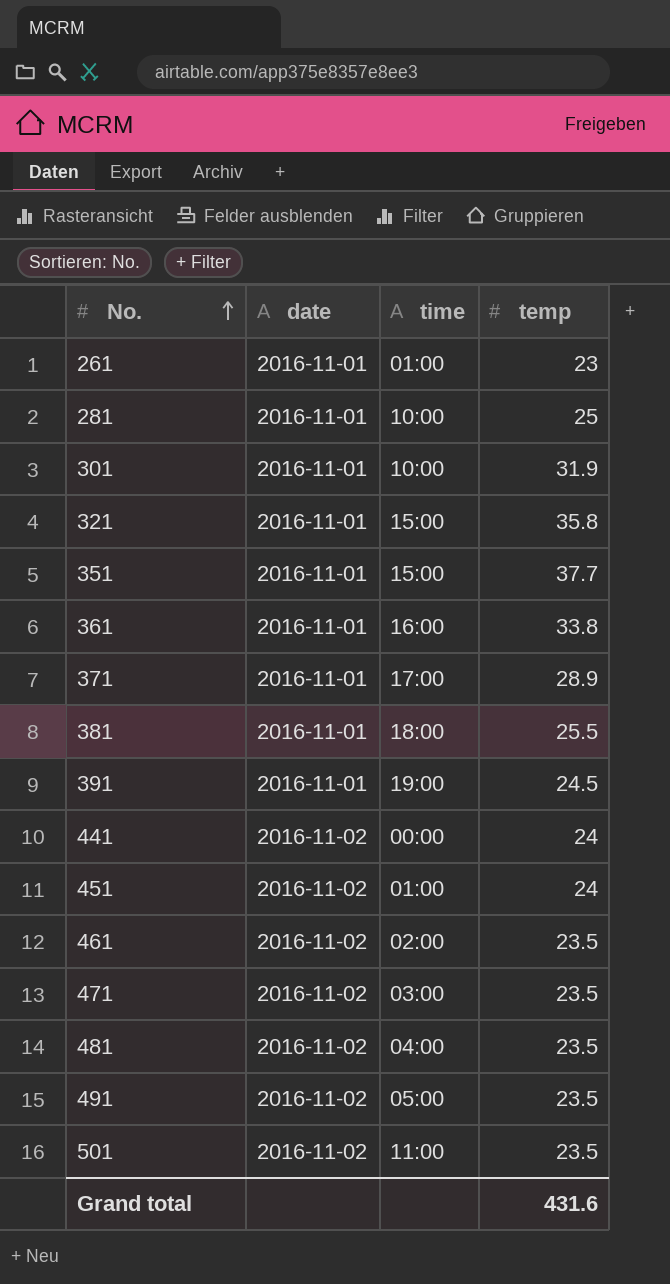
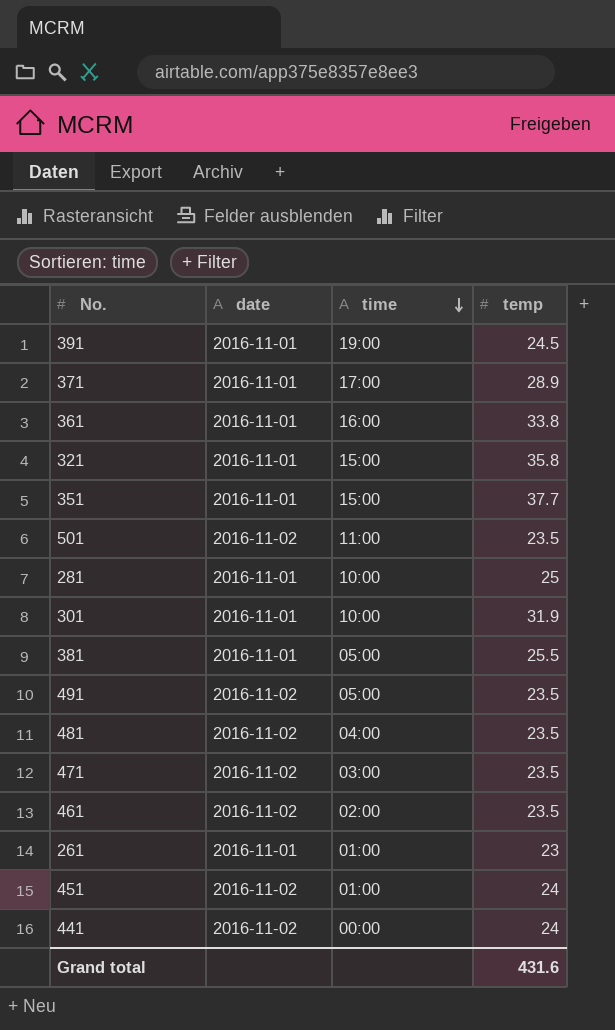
row order: No. ascending -> time descending
381 | time: 18:00 -> 05:00

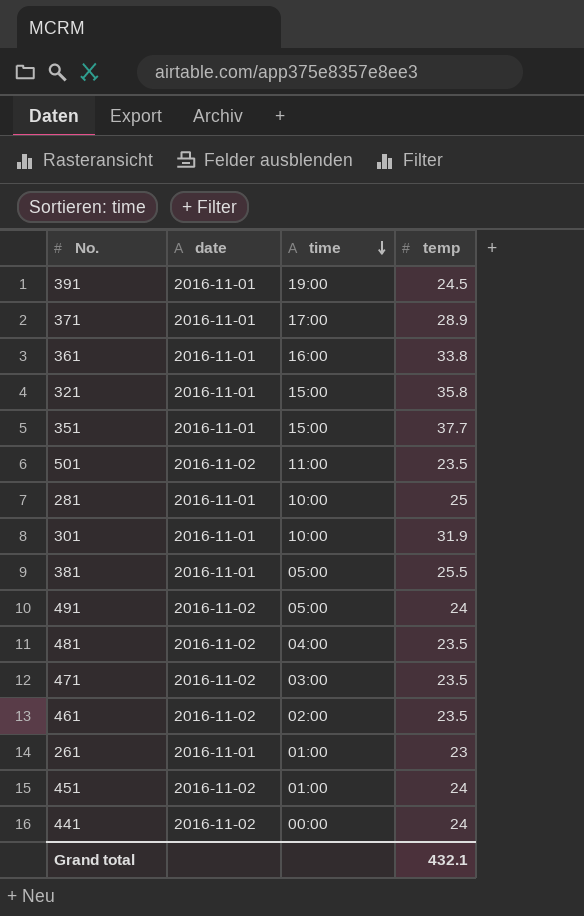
491 | temp: 23.5 -> 24
Grand total | temp: 431.6 -> 432.1

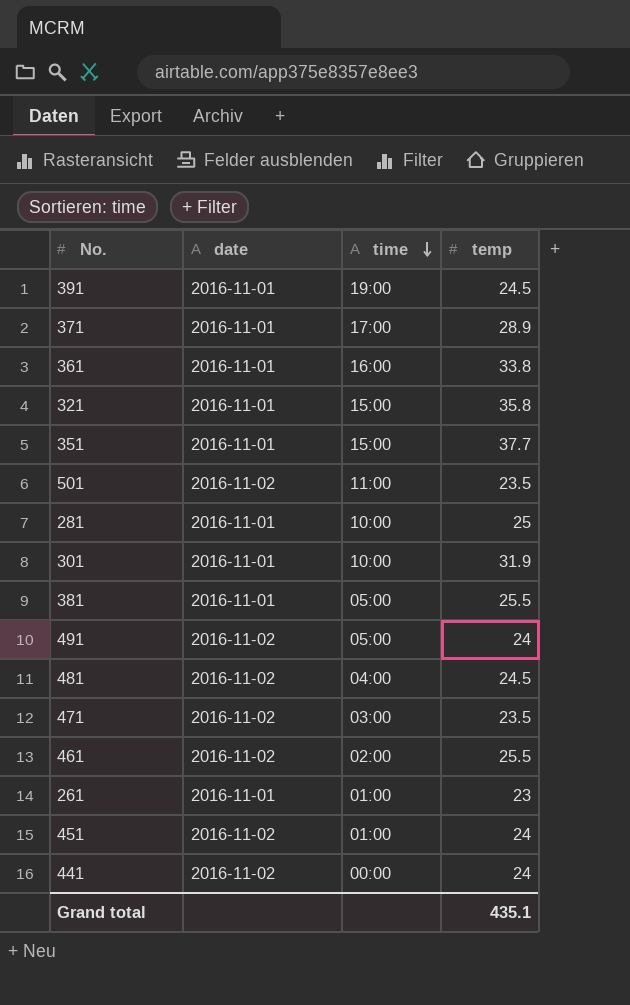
481 | temp: 23.5 -> 24.5
461 | temp: 23.5 -> 25.5
Grand total | temp: 432.1 -> 435.1

